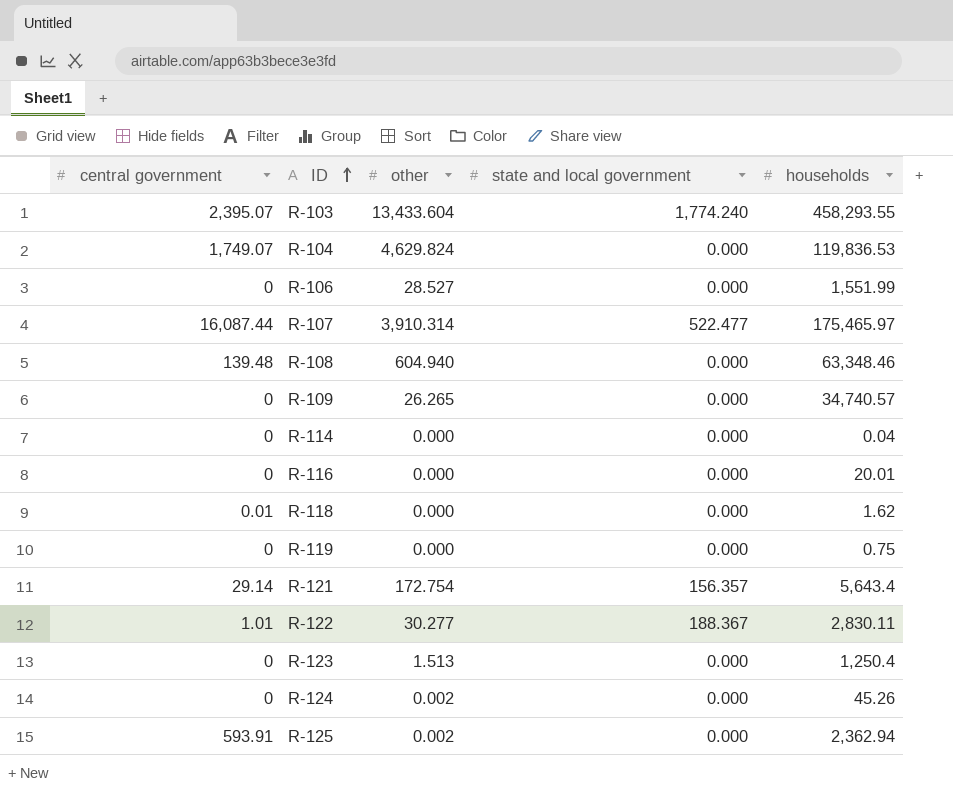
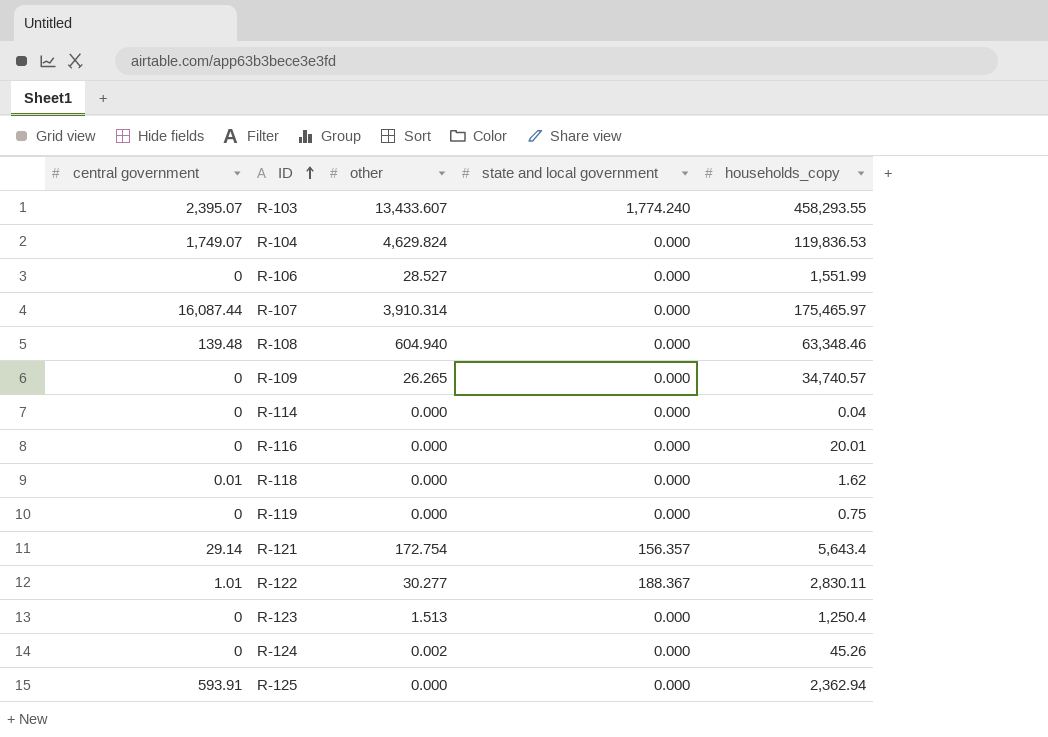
column name: households -> households_copy
R-103 | other: 13,433.604 -> 13,433.607
R-107 | state and local government: 522.477 -> 0.000
R-125 | other: 0.002 -> 0.000

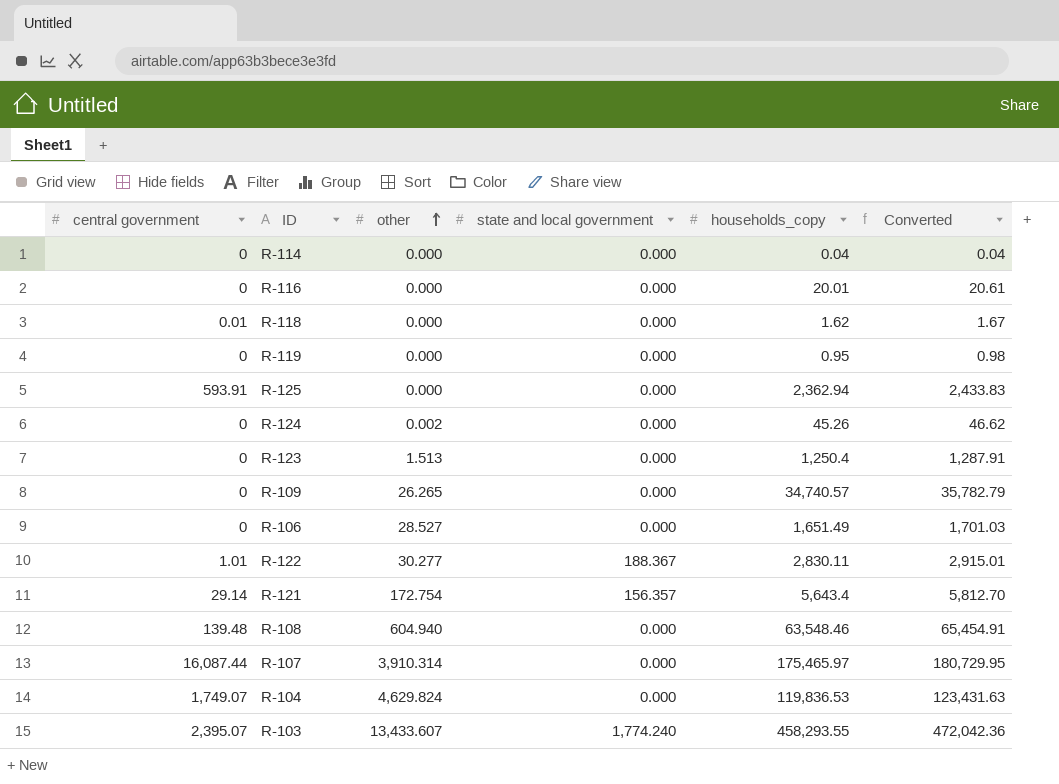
row order: ID ascending -> other ascending
column Converted | formula: none -> [households_copy] * 1.03
R-119 | households_copy: 0.75 -> 0.95
R-106 | households_copy: 1,551.99 -> 1,651.49
R-108 | households_copy: 63,348.46 -> 63,548.46

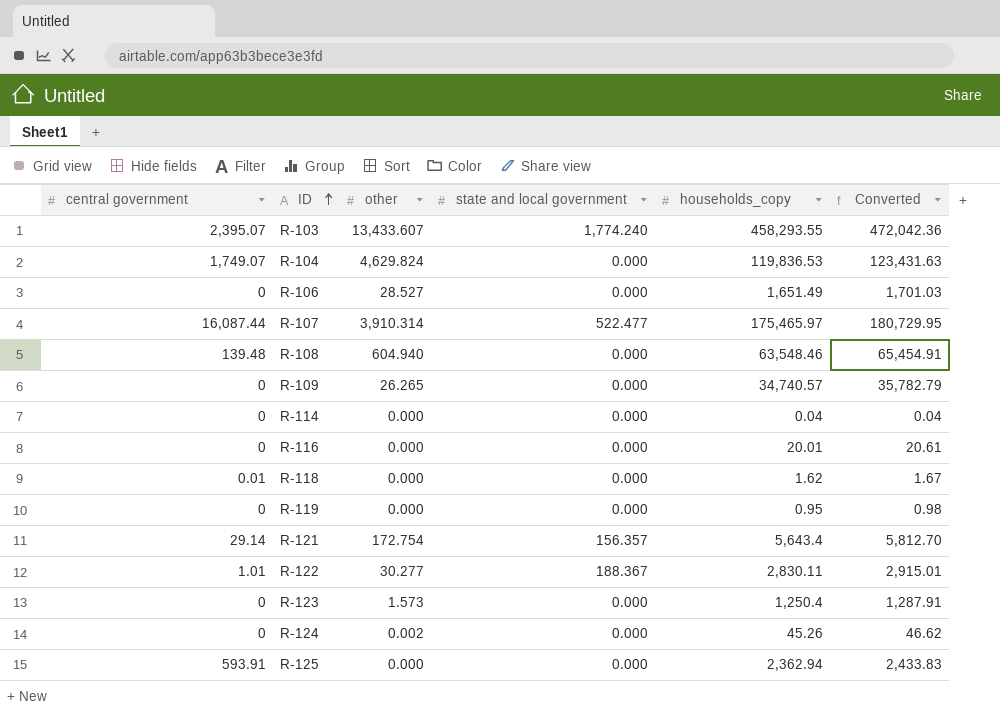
row order: other ascending -> ID ascending
R-107 | state and local government: 0.000 -> 522.477
R-123 | other: 1.513 -> 1.573

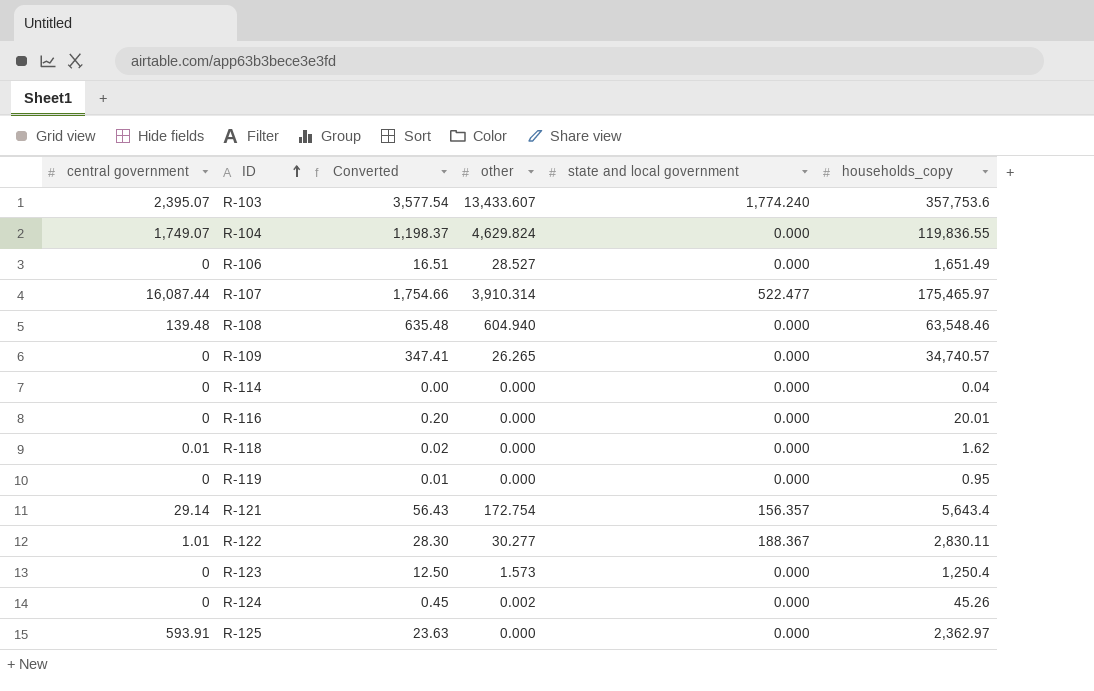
column Converted | formula: [households_copy] * 1.03 -> [households_copy] * 0.01
column Converted | position: 6 -> 3
R-103 | households_copy: 458,293.55 -> 357,753.6
R-104 | households_copy: 119,836.53 -> 119,836.55
R-125 | households_copy: 2,362.94 -> 2,362.97

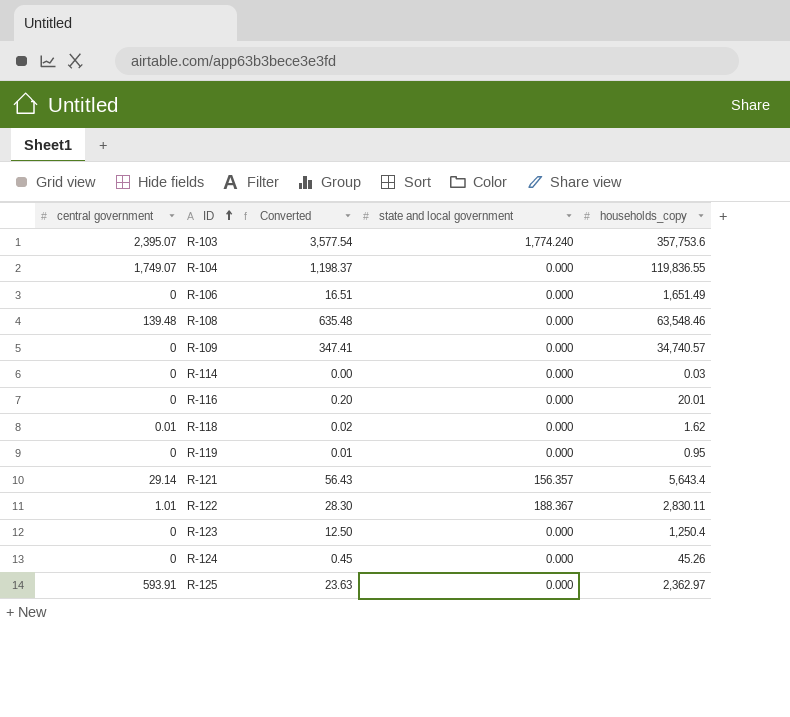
column other | position: 4 -> none
row R-107: 16,087.44 | 1,754.66 | 3,910.314 | 522.477 | 175,465.97 -> none
R-114 | households_copy: 0.04 -> 0.03

